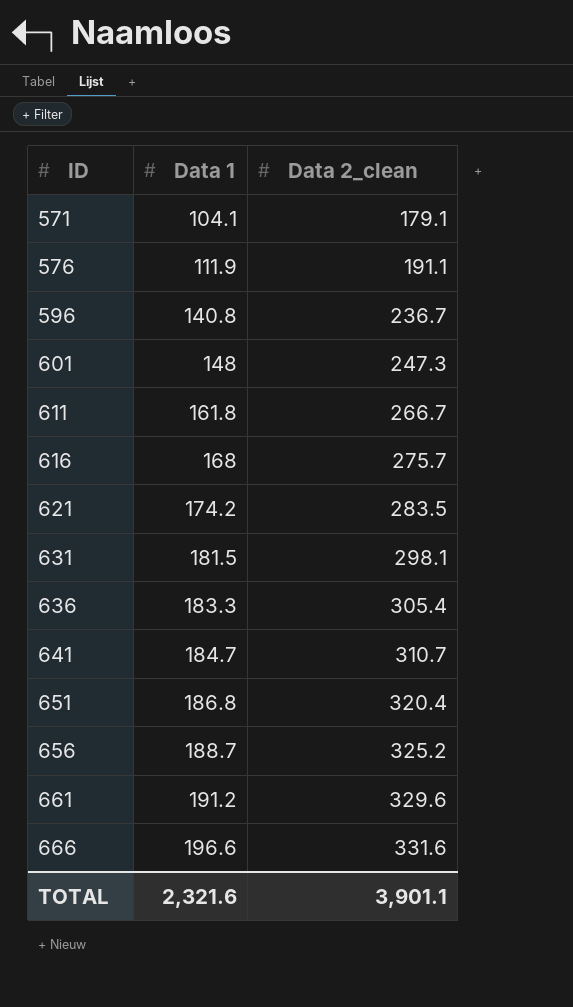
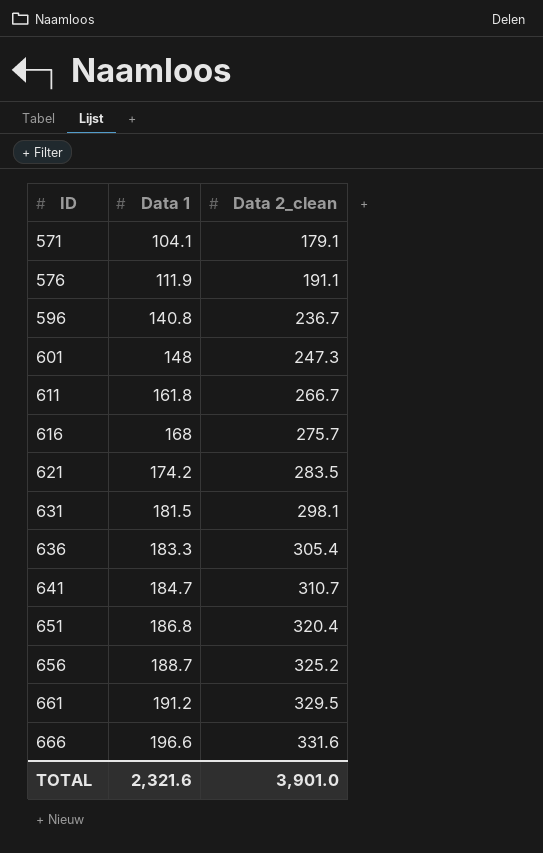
661 | Data 2_clean: 329.6 -> 329.5
TOTAL | Data 2_clean: 3,901.1 -> 3,901.0

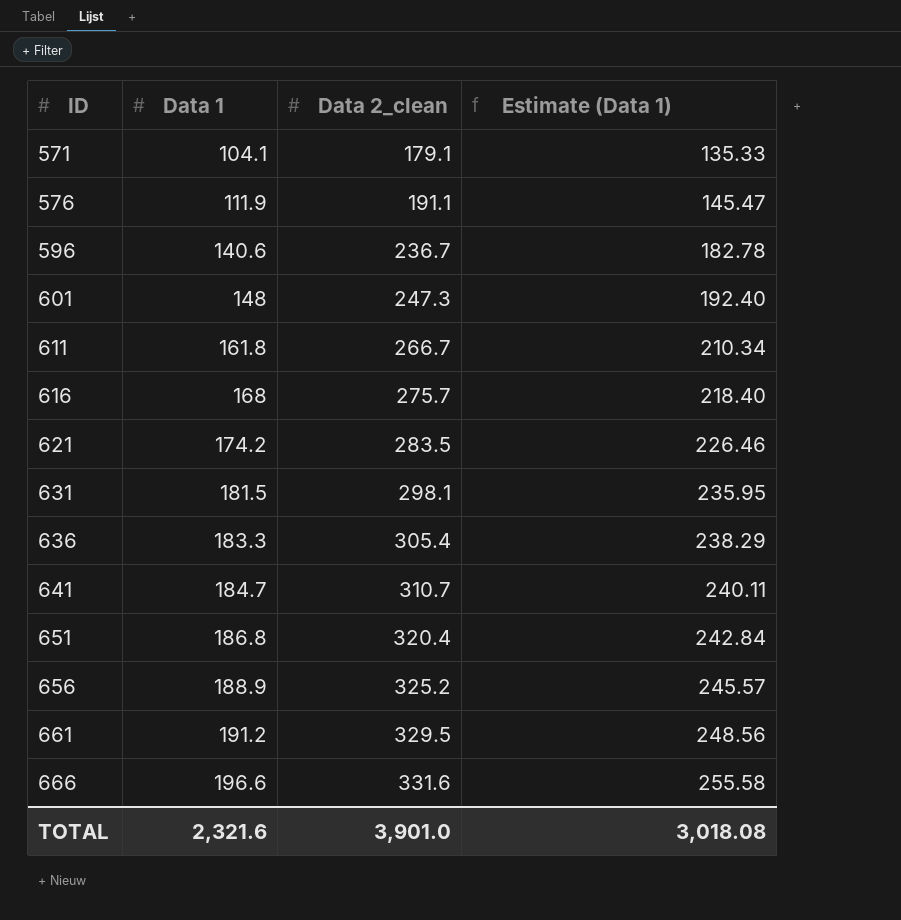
column Estimate (Data 1) | formula: none -> [Data 1] * 1.3
596 | Data 1: 140.8 -> 140.6
656 | Data 1: 188.7 -> 188.9

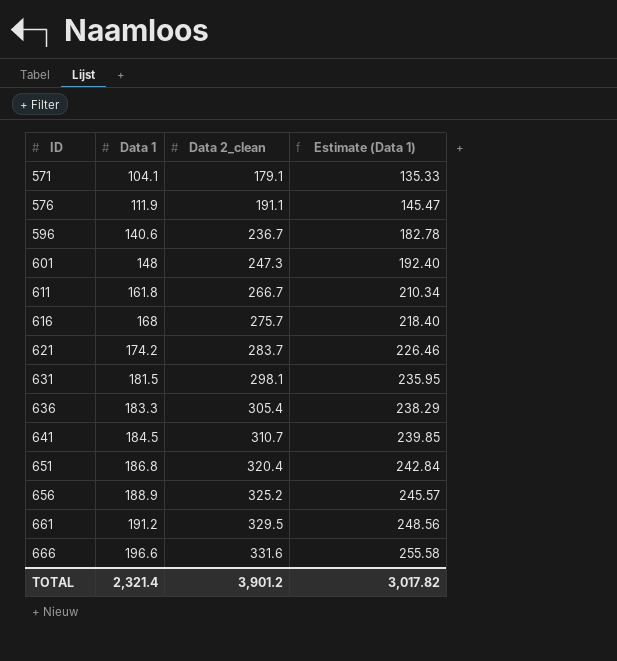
621 | Data 2_clean: 283.5 -> 283.7
641 | Data 1: 184.7 -> 184.5
641 | Estimate (Data 1): 240.11 -> 239.85
TOTAL | Data 1: 2,321.6 -> 2,321.4
TOTAL | Data 2_clean: 3,901.0 -> 3,901.2
TOTAL | Estimate (Data 1): 3,018.08 -> 3,017.82

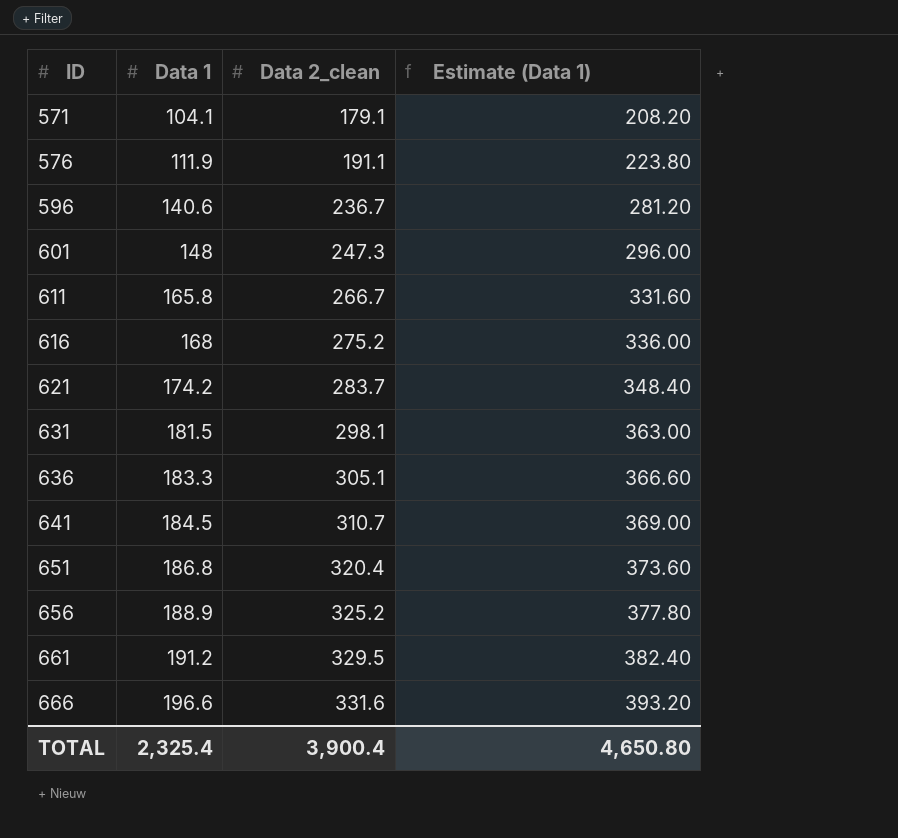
column Estimate (Data 1) | formula: [Data 1] * 1.3 -> [Data 1] * 2
611 | Data 1: 161.8 -> 165.8
616 | Data 2_clean: 275.7 -> 275.2
636 | Data 2_clean: 305.4 -> 305.1
TOTAL | Data 1: 2,321.4 -> 2,325.4
TOTAL | Data 2_clean: 3,901.2 -> 3,900.4
TOTAL | Estimate (Data 1): 3,017.82 -> 4,650.80

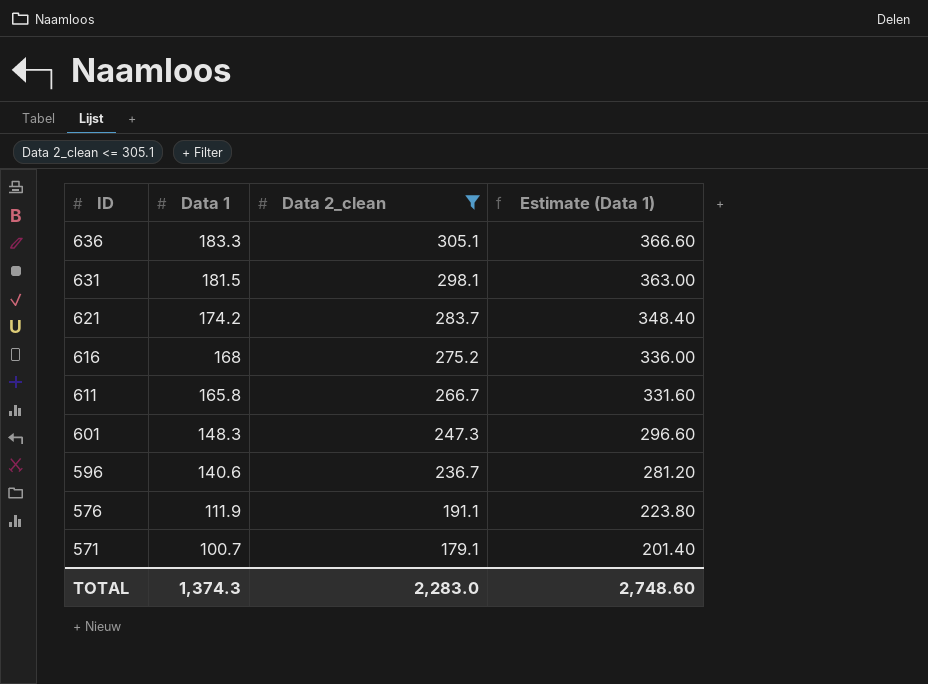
filter: none -> Data 2_clean <= 305.1
row order: ID ascending -> ID descending
601 | Data 1: 148 -> 148.3
601 | Estimate (Data 1): 296.00 -> 296.60
571 | Data 1: 104.1 -> 100.7
571 | Estimate (Data 1): 208.20 -> 201.40
TOTAL | Data 1: 2,325.4 -> 1,374.3
TOTAL | Data 2_clean: 3,900.4 -> 2,283.0
TOTAL | Estimate (Data 1): 4,650.80 -> 2,748.60

